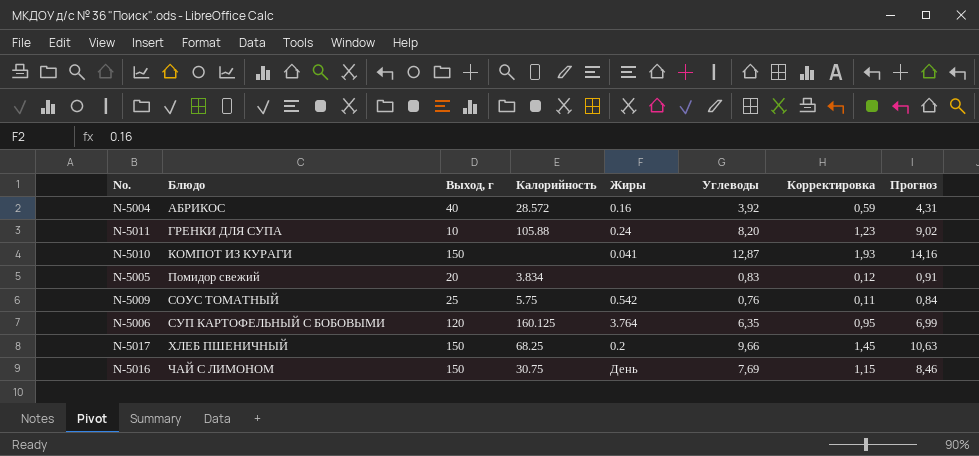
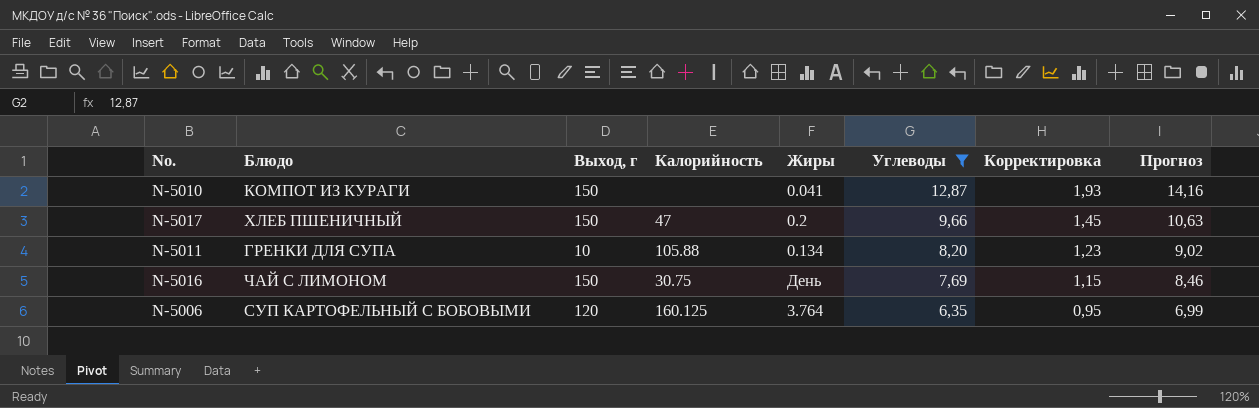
filter: none -> Углеводы >= 6,35
row order: Блюдо ascending -> Углеводы descending
N-5017 | Калорийность: 68.25 -> 47
N-5011 | Жиры: 0.24 -> 0.134

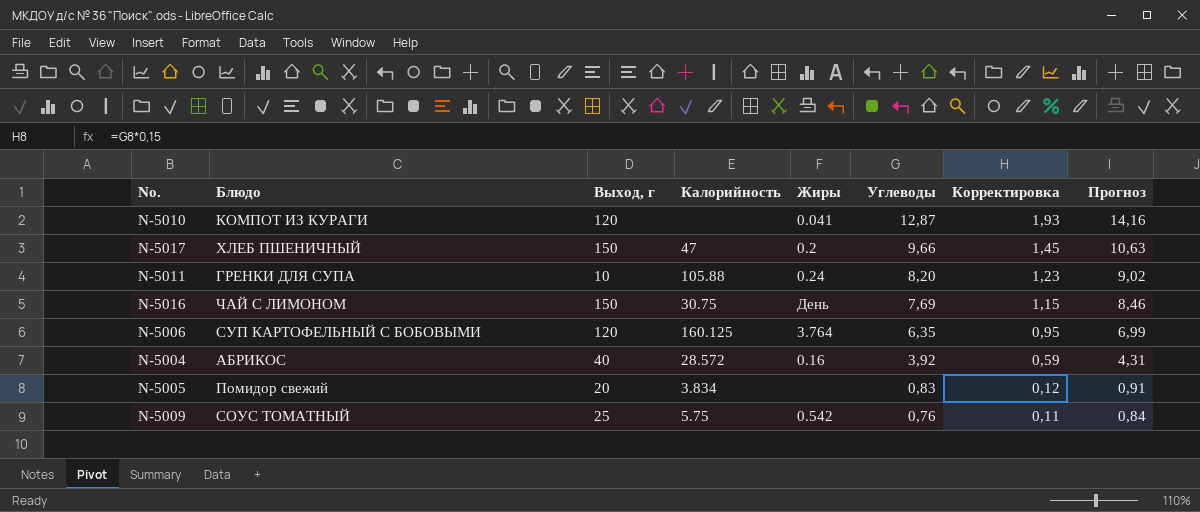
filter: Углеводы >= 6,35 -> none
N-5010 | Выход, г: 150 -> 120
N-5011 | Жиры: 0.134 -> 0.24

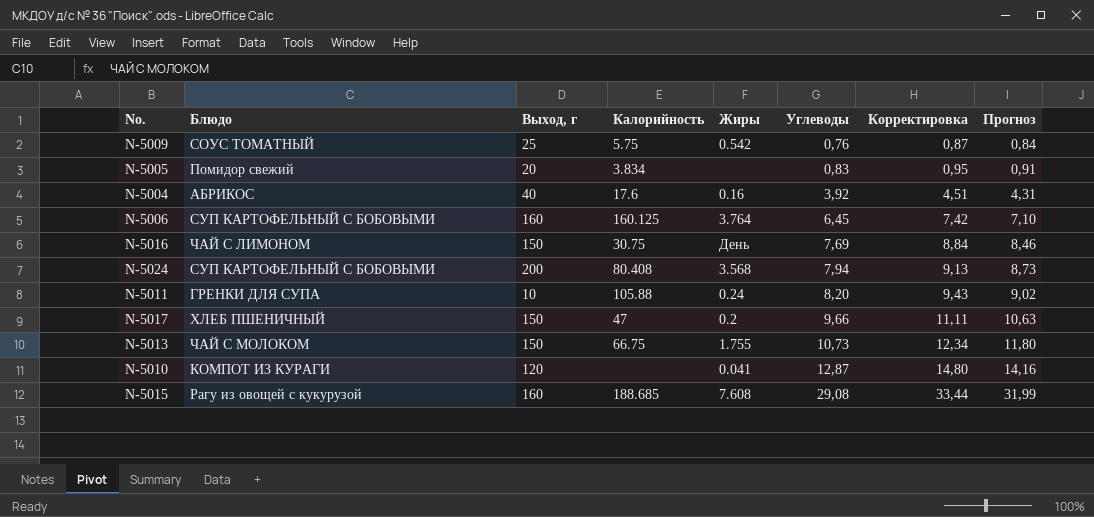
row order: Углеводы descending -> Углеводы ascending
column Корректировка | formula: [Углеводы] * 0,15 -> [Углеводы] * 1,15
N-5004 | Калорийность: 28.572 -> 17.6
N-5006 | Выход, г: 120 -> 160
N-5006 | Углеводы: 6,35 -> 6,45
N-5006 | Прогноз: 6,99 -> 7,10
row N-5024: none -> СУП КАРТОФЕЛЬНЫЙ С БОБОВЫМИ | 200 | 80.408 | 3.568 | 7,94 | 9,13 | 8,73
row N-5013: none -> ЧАЙ С МОЛОКОМ | 150 | 66.75 | 1.755 | 10,73 | 12,34 | 11,80
row N-5015: none -> Рагу из овощей с кукурузой | 160 | 188.685 | 7.608 | 29,08 | 33,44 | 31,99

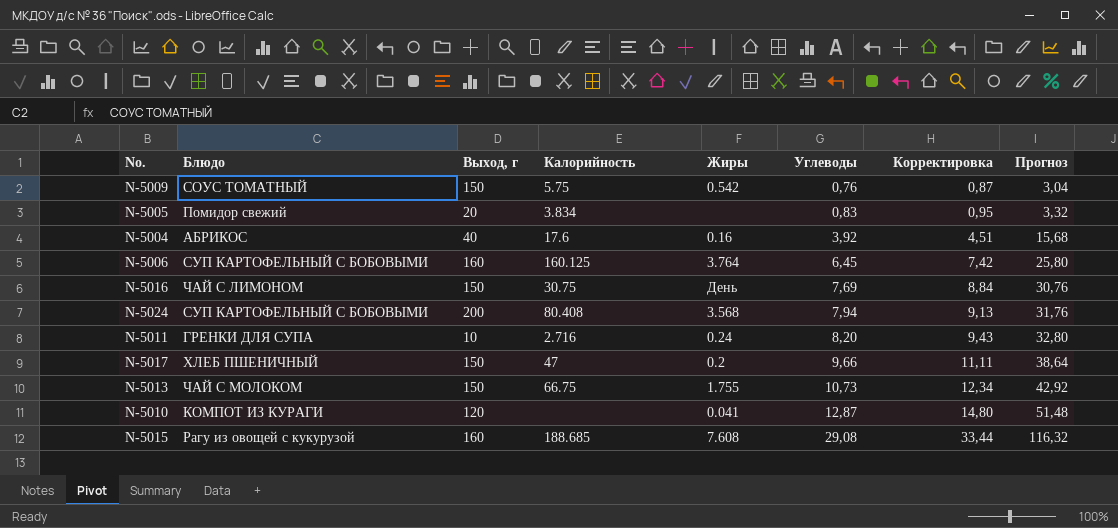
column Прогноз | formula: [Углеводы] * 1,1 -> [Углеводы] * 4
N-5009 | Выход, г: 25 -> 150
N-5011 | Калорийность: 105.88 -> 2.716

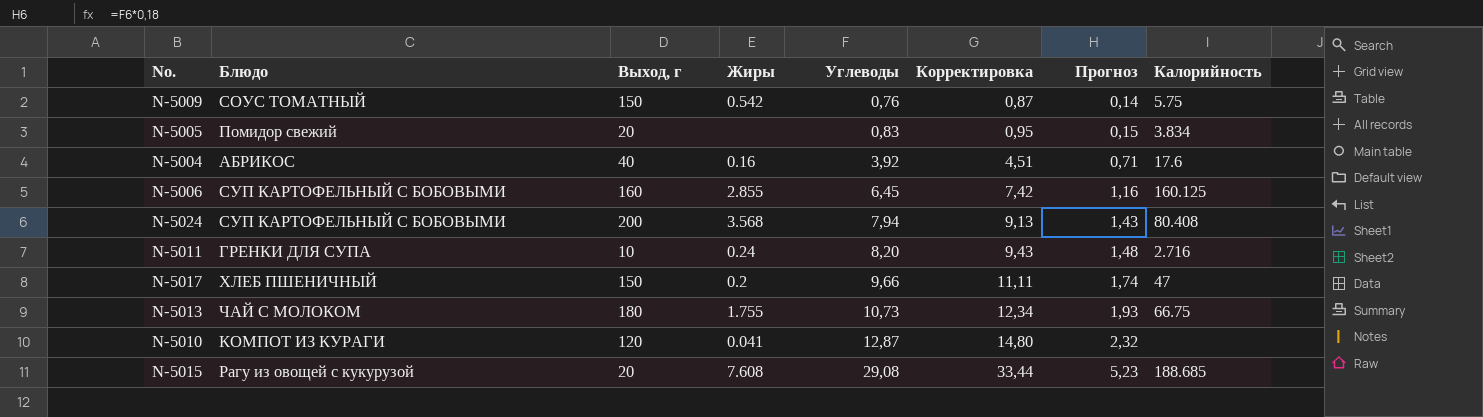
column Прогноз | formula: [Углеводы] * 4 -> [Углеводы] * 0,18
column Калорийность | position: 4 -> 8
row N-5016: ЧАЙ С ЛИМОНОМ | 150 | 30.75 | День | 7,69 | 8,84 | 30,76 -> none
N-5006 | Жиры: 3.764 -> 2.855
N-5013 | Выход, г: 150 -> 180
N-5015 | Выход, г: 160 -> 20

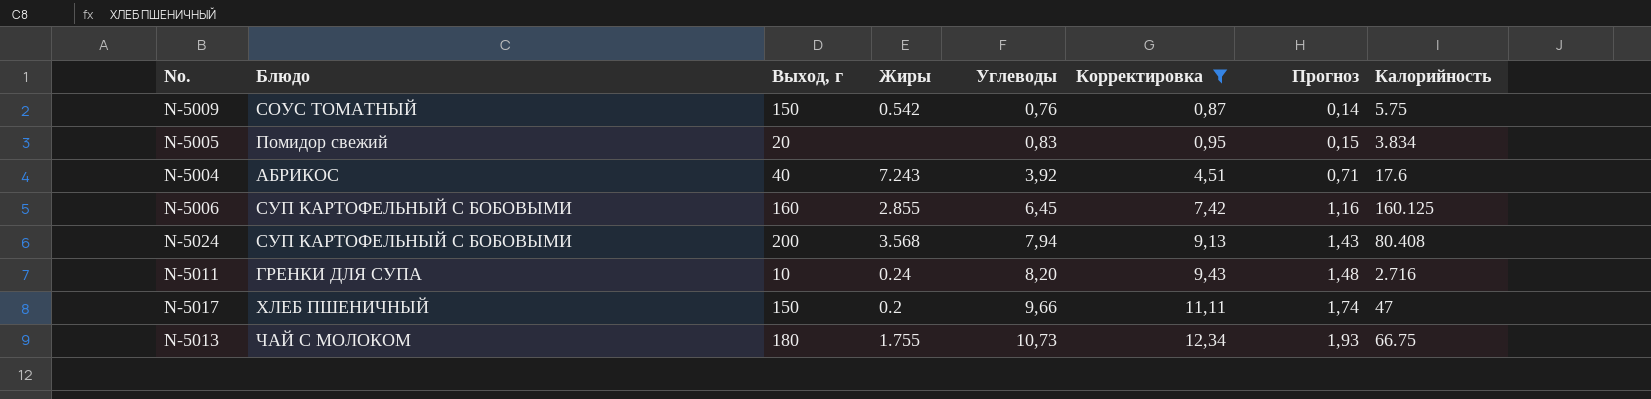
filter: none -> Корректировка <= 12,34
N-5004 | Жиры: 0.16 -> 7.243

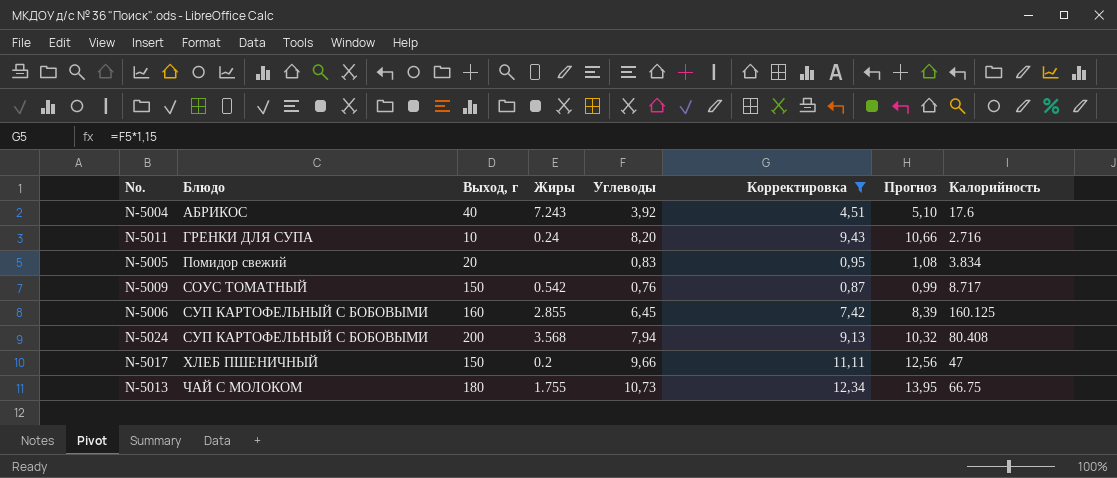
row order: Углеводы ascending -> Блюдо ascending
column Прогноз | formula: [Углеводы] * 0,18 -> [Углеводы] * 1,3
N-5009 | Калорийность: 5.75 -> 8.717

